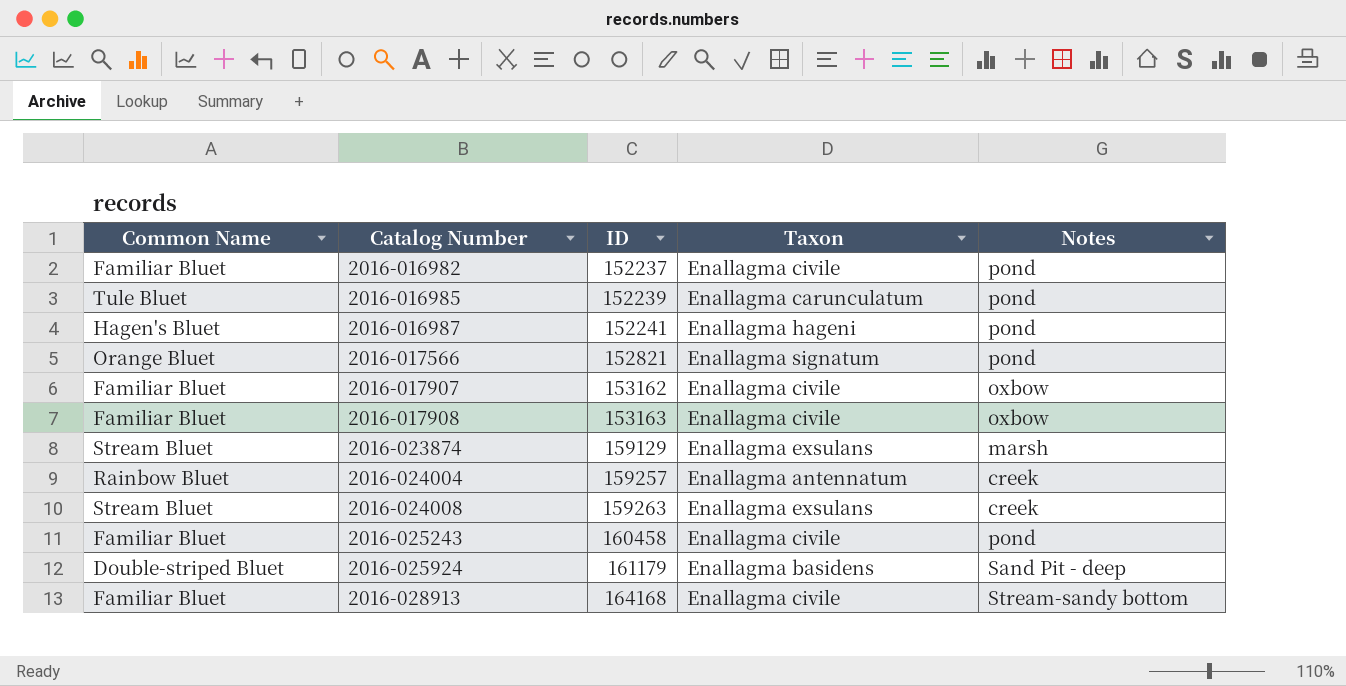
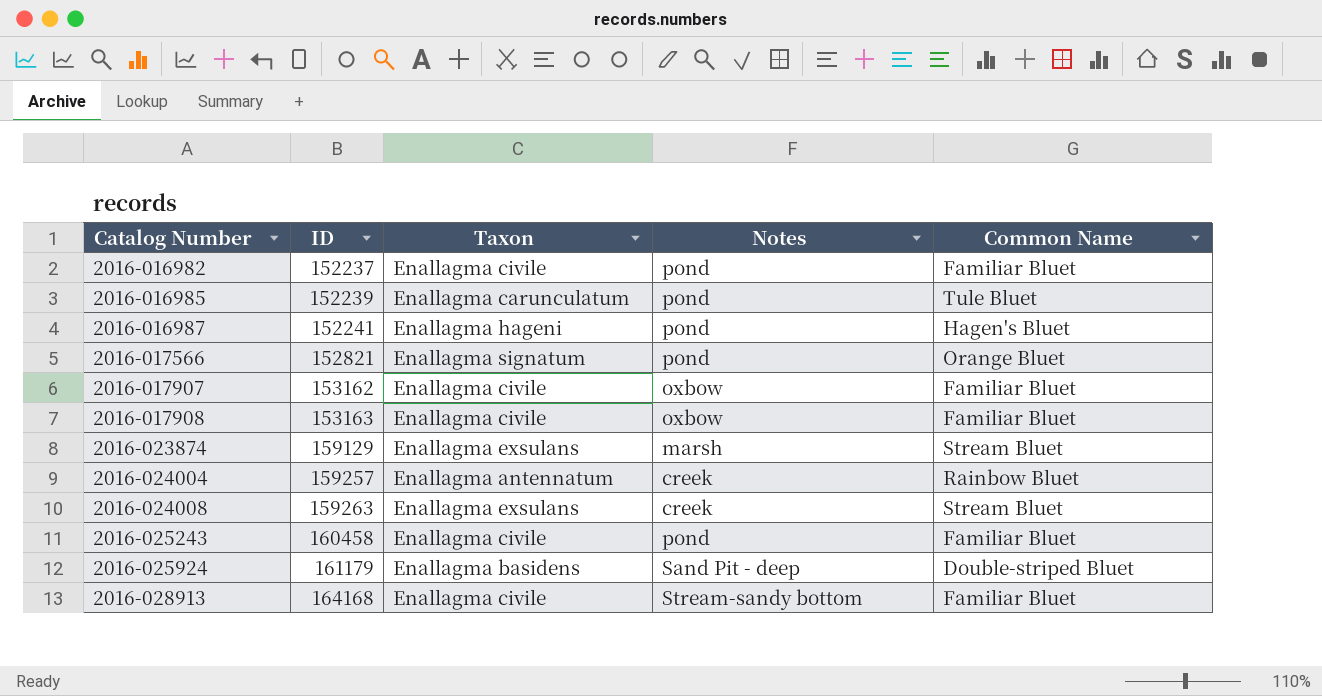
column Common Name | position: 1 -> 5

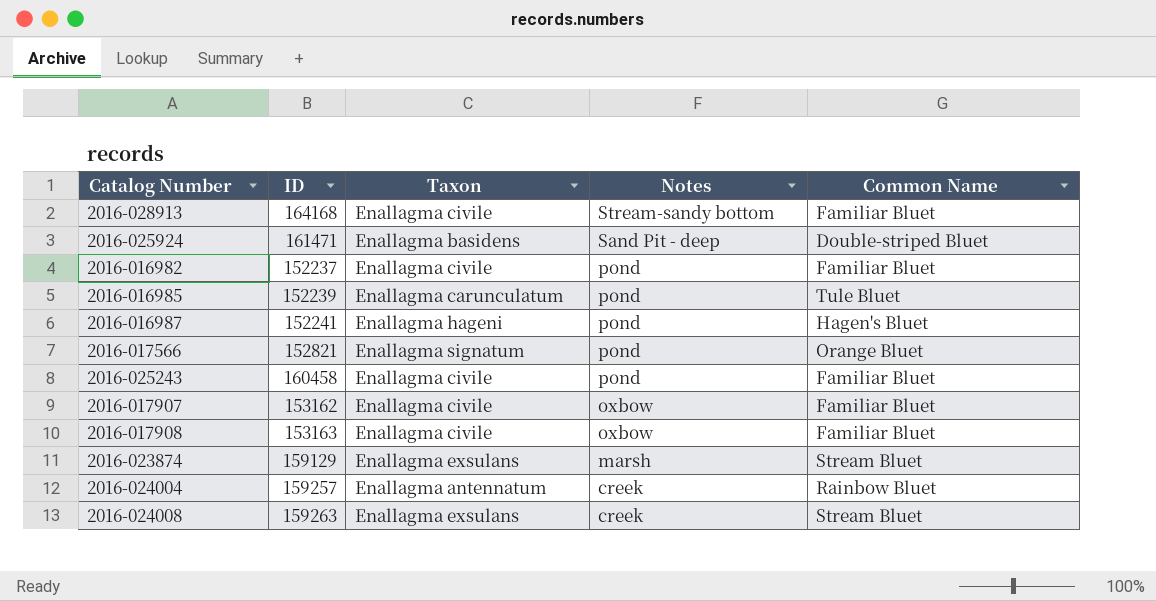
row order: Catalog Number ascending -> Notes descending
2016-025924 | ID: 161179 -> 161471

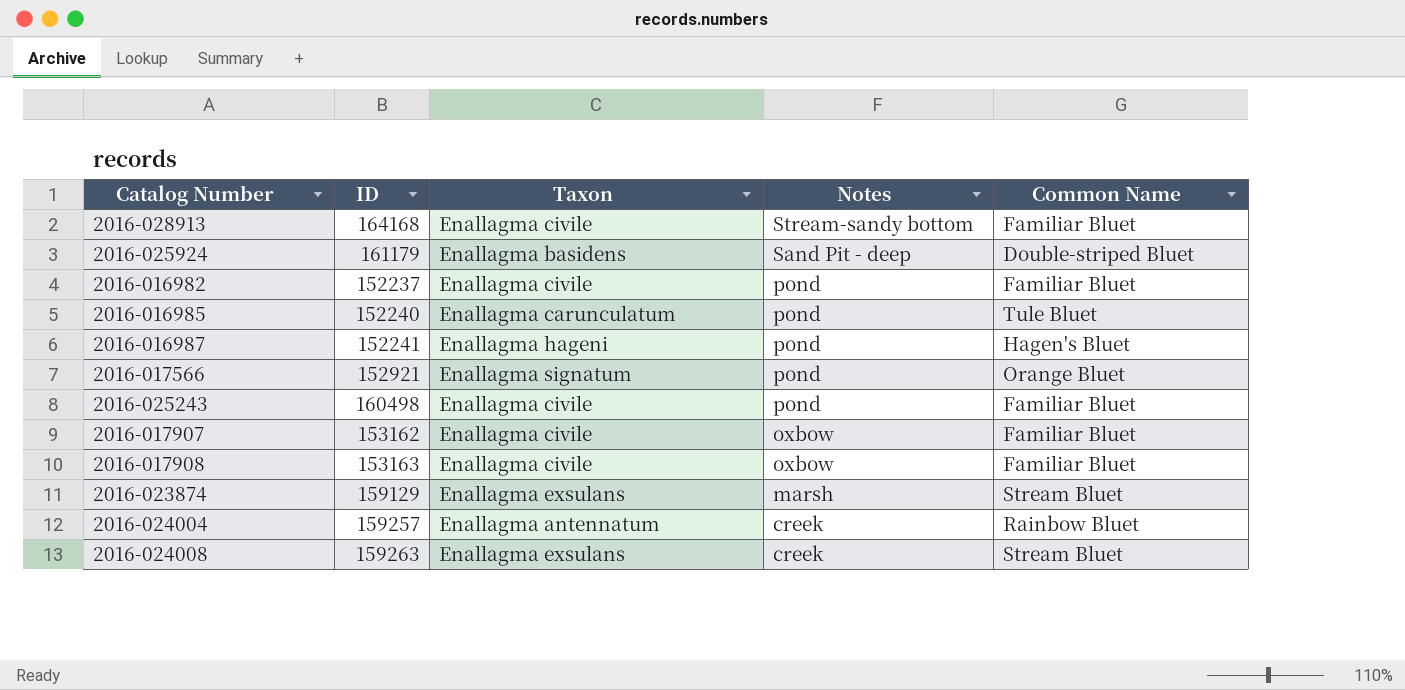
2016-025924 | ID: 161471 -> 161179
2016-016985 | ID: 152239 -> 152240
2016-017566 | ID: 152821 -> 152921
2016-025243 | ID: 160458 -> 160498

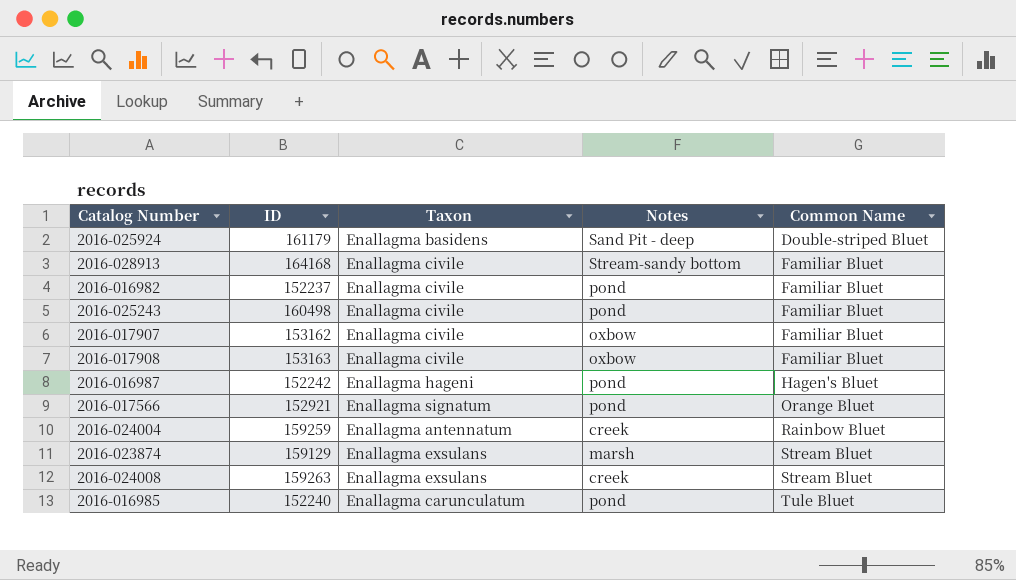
row order: Notes descending -> Common Name ascending
2016-016987 | ID: 152241 -> 152242
2016-024004 | ID: 159257 -> 159259

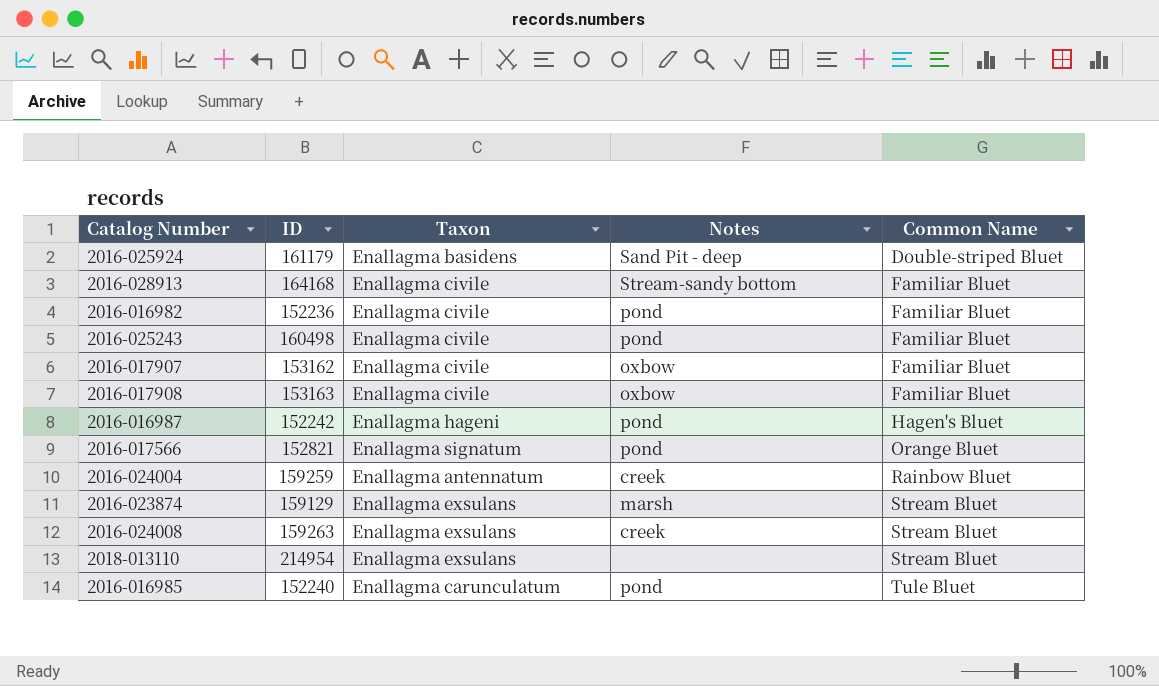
2016-016982 | ID: 152237 -> 152236
2016-017566 | ID: 152921 -> 152821
row 2018-013110: none -> 214954 | Enallagma exsulans | none | Stream Bluet

